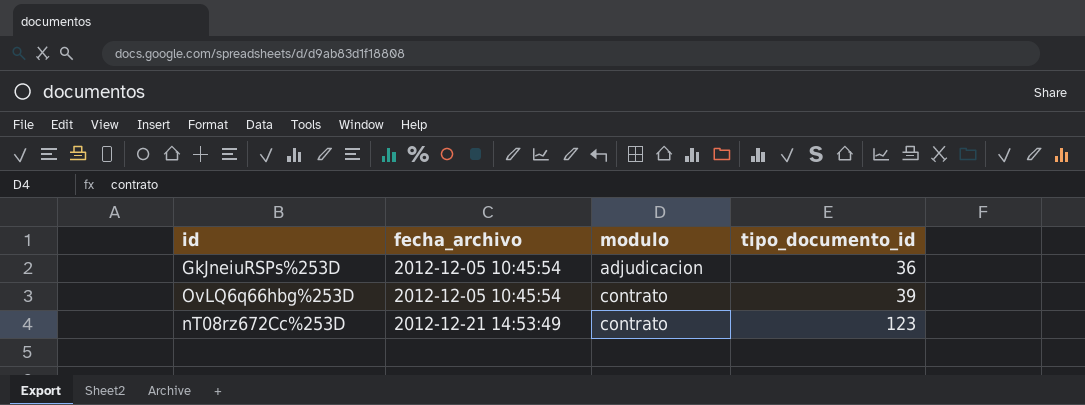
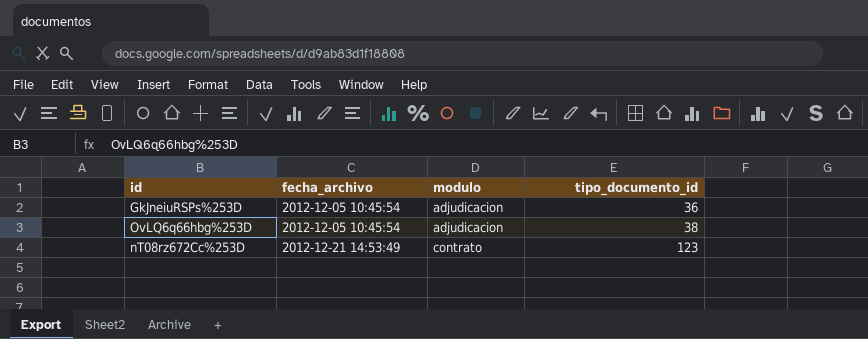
OvLQ6q66hbg%253D | modulo: contrato -> adjudicacion
OvLQ6q66hbg%253D | tipo_documento_id: 39 -> 38

